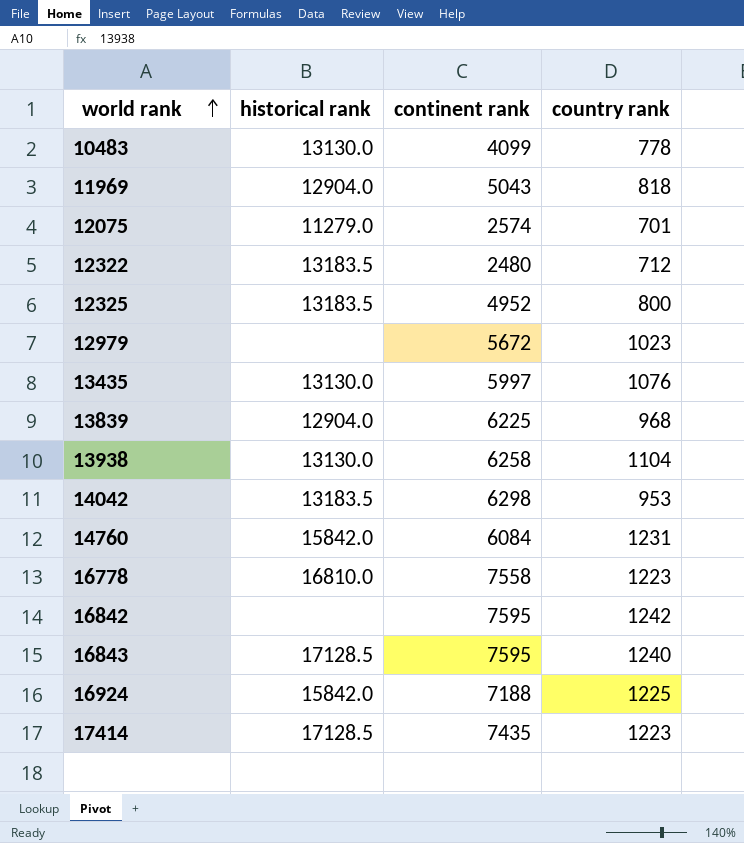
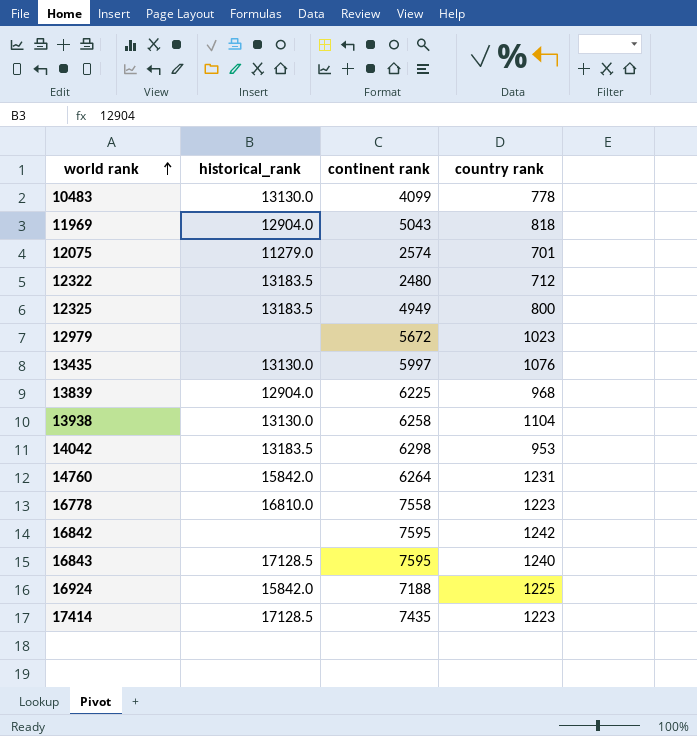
column name: historical rank -> historical_rank
12325 | continent rank: 4952 -> 4949
14760 | continent rank: 6084 -> 6264

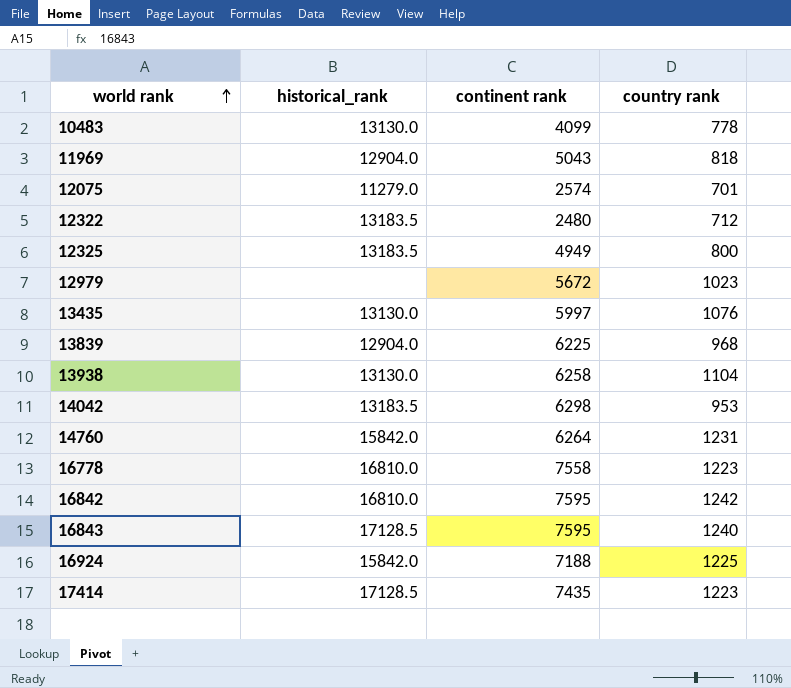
16842 | historical_rank: none -> 16810.0

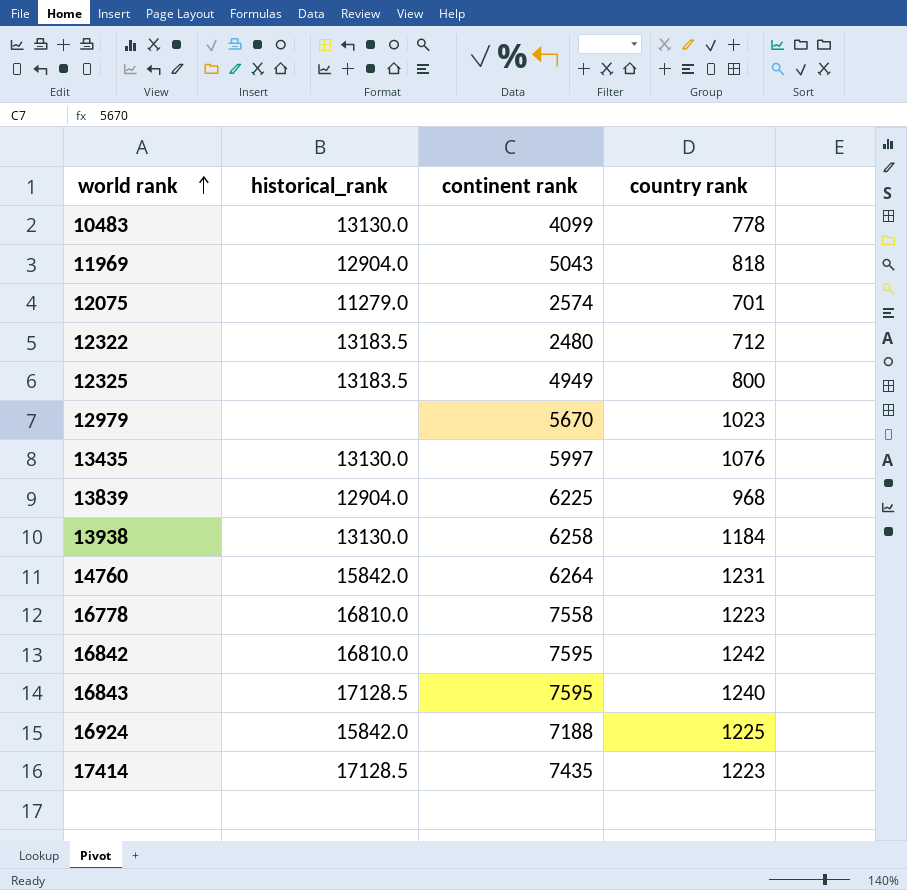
row 14042: 13183.5 | 6298 | 953 -> none
12979 | continent rank: 5672 -> 5670
13938 | country rank: 1104 -> 1184

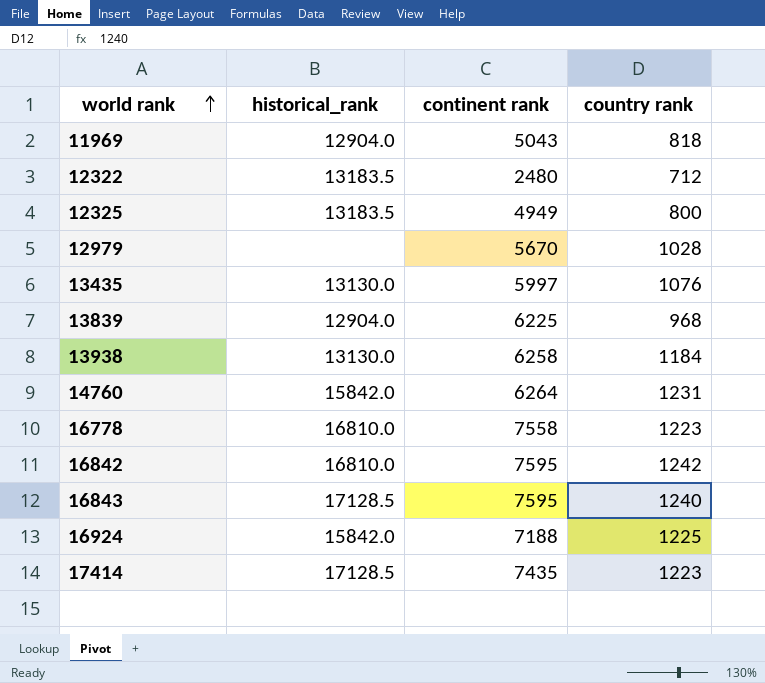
row 10483: 13130.0 | 4099 | 778 -> none
row 12075: 11279.0 | 2574 | 701 -> none
12979 | country rank: 1023 -> 1028

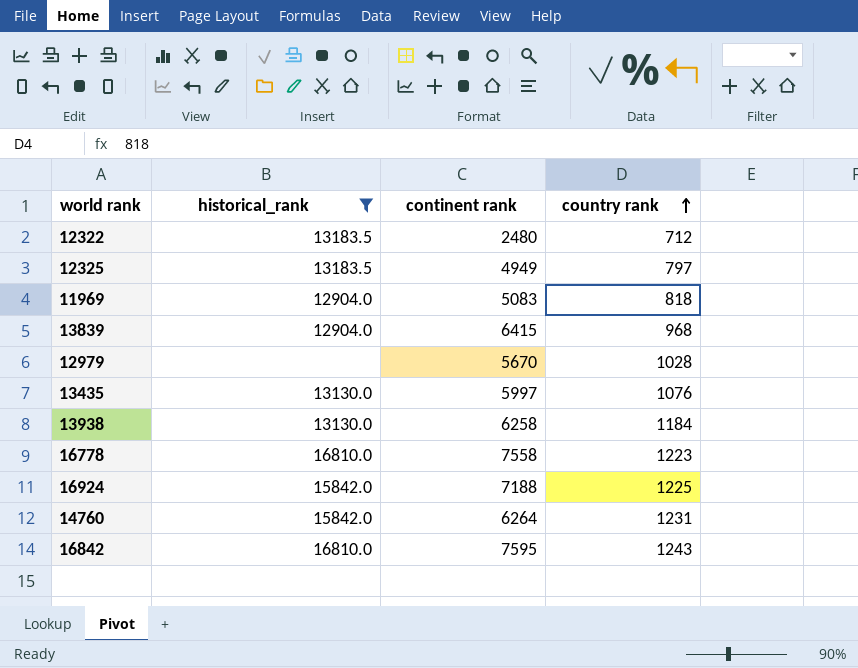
filter: none -> historical_rank != 17128.5
row order: world rank ascending -> country rank ascending
12325 | country rank: 800 -> 797
11969 | continent rank: 5043 -> 5083
13839 | continent rank: 6225 -> 6415
16842 | country rank: 1242 -> 1243

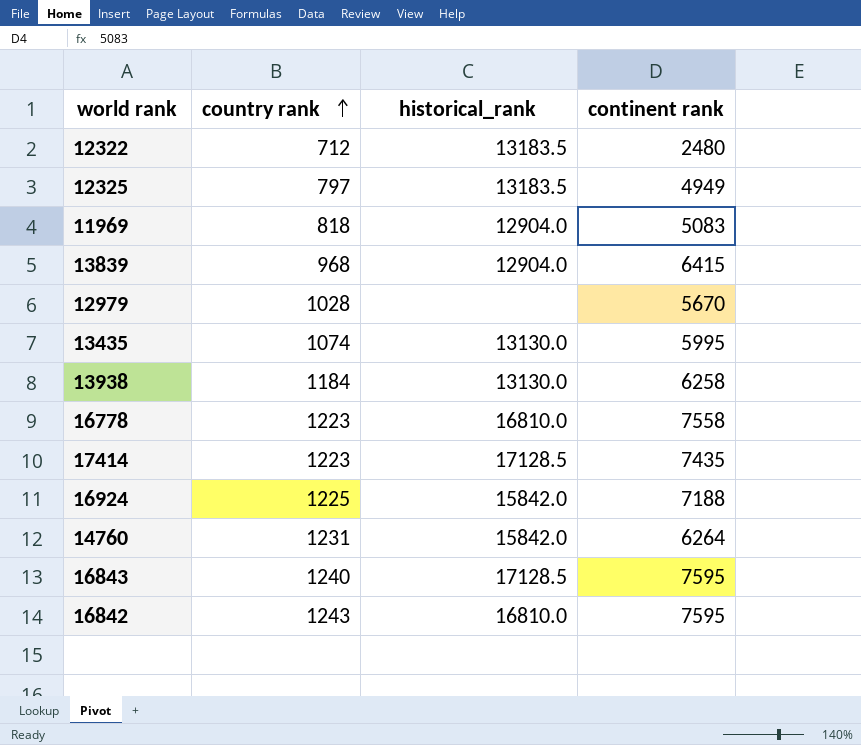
filter: historical_rank != 17128.5 -> none
column country rank | position: 4 -> 2
13435 | country rank: 1076 -> 1074
13435 | continent rank: 5997 -> 5995

